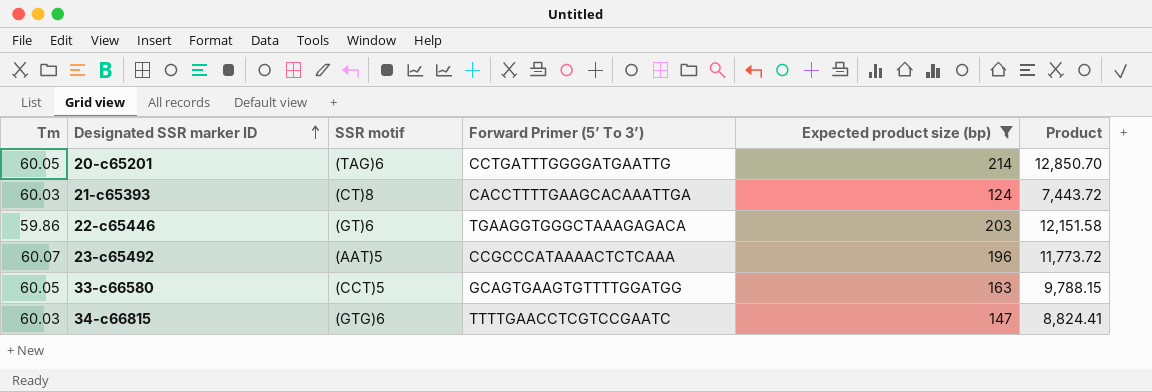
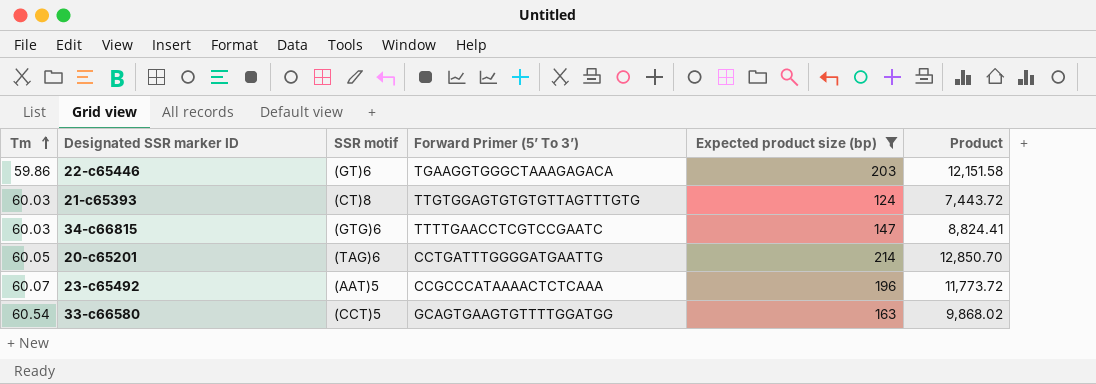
row order: Designated SSR marker ID ascending -> Tm ascending
21-c65393 | Forward Primer (5’ To 3’): CACCTTTTGAAGCACAAATTGA -> TTGTGGAGTGTGTGTTAGTTTGTG
33-c66580 | Tm: 60.05 -> 60.54
33-c66580 | Product: 9,788.15 -> 9,868.02

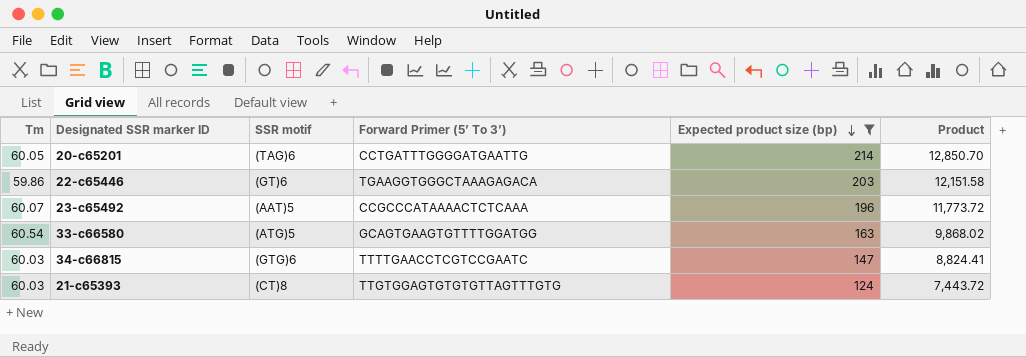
row order: Tm ascending -> Expected product size (bp) descending
33-c66580 | SSR motif: (CCT)5 -> (ATG)5

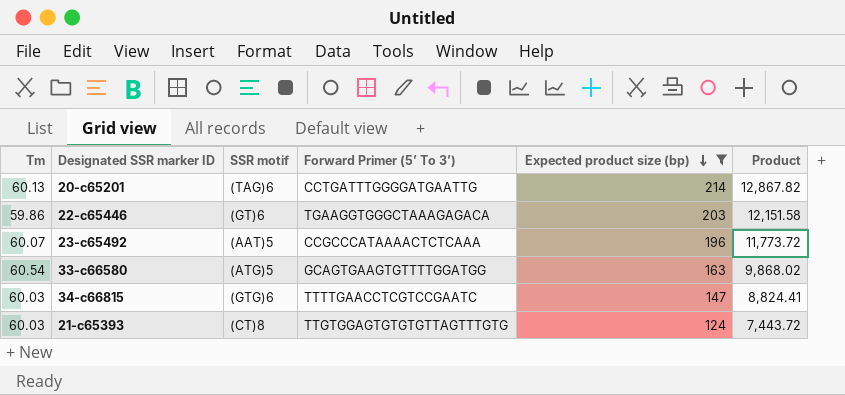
20-c65201 | Tm: 60.05 -> 60.13
20-c65201 | Product: 12,850.70 -> 12,867.82

